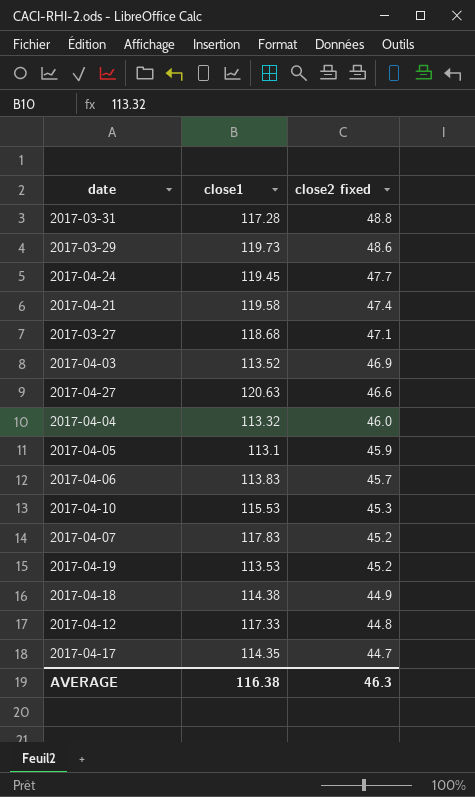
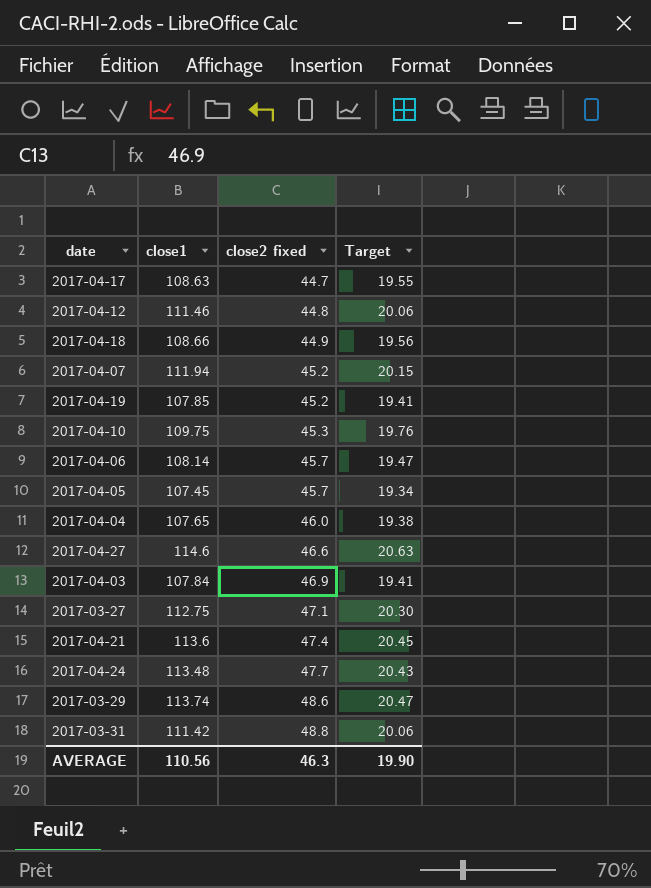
row order: close2 fixed descending -> close2 fixed ascending
column Target | formula: none -> [close1] * 0.18
2017-04-17 | close1: 114.35 -> 108.63
2017-04-12 | close1: 117.33 -> 111.46
2017-04-18 | close1: 114.38 -> 108.66
2017-04-07 | close1: 117.83 -> 111.94
2017-04-19 | close1: 113.53 -> 107.85
2017-04-10 | close1: 115.53 -> 109.75
2017-04-06 | close1: 113.83 -> 108.14
2017-04-05 | close1: 113.1 -> 107.45
2017-04-05 | close2 fixed: 45.9 -> 45.7
2017-04-04 | close1: 113.32 -> 107.65
2017-04-27 | close1: 120.63 -> 114.6
2017-04-03 | close1: 113.52 -> 107.84
2017-03-27 | close1: 118.68 -> 112.75
2017-04-21 | close1: 119.58 -> 113.6
2017-04-24 | close1: 119.45 -> 113.48
2017-03-29 | close1: 119.73 -> 113.74
2017-03-31 | close1: 117.28 -> 111.42
AVERAGE | close1: 116.38 -> 110.56

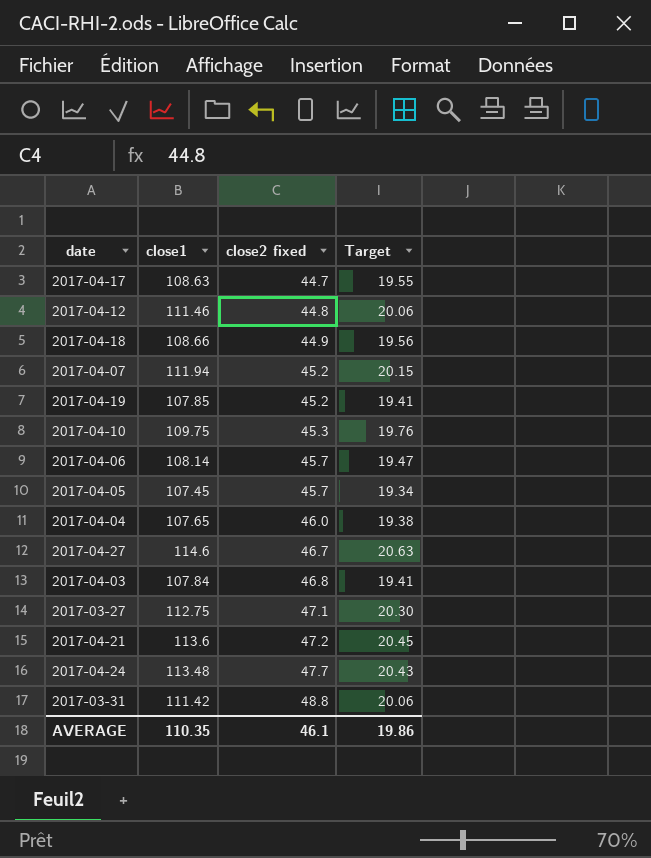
row 2017-03-29: 113.74 | 48.6 | 20.47 -> none
2017-04-27 | close2 fixed: 46.6 -> 46.7
2017-04-03 | close2 fixed: 46.9 -> 46.8
2017-04-21 | close2 fixed: 47.4 -> 47.2
AVERAGE | close1: 110.56 -> 110.35
AVERAGE | close2 fixed: 46.3 -> 46.1
AVERAGE | Target: 19.90 -> 19.86

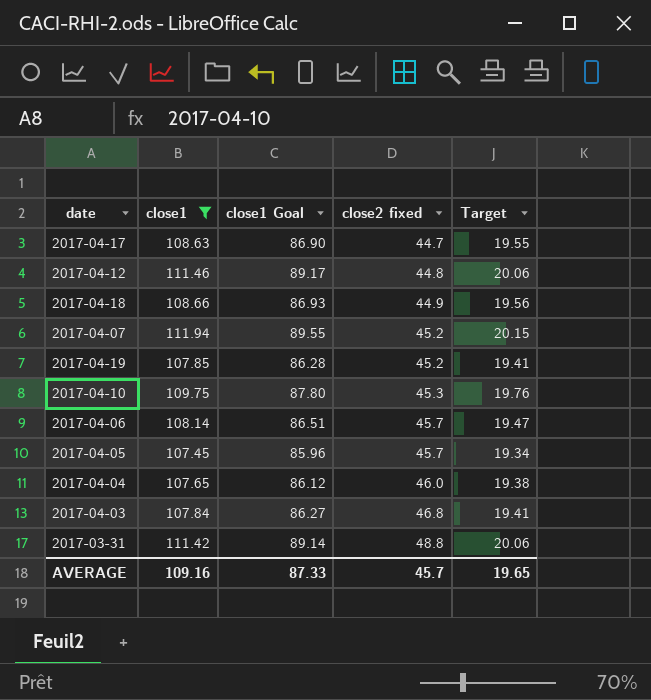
filter: none -> close1 <= 111.94
column close1 Goal | formula: none -> [close1] * 0.8
AVERAGE | close1: 110.35 -> 109.16
AVERAGE | close2 fixed: 46.1 -> 45.7
AVERAGE | Target: 19.86 -> 19.65

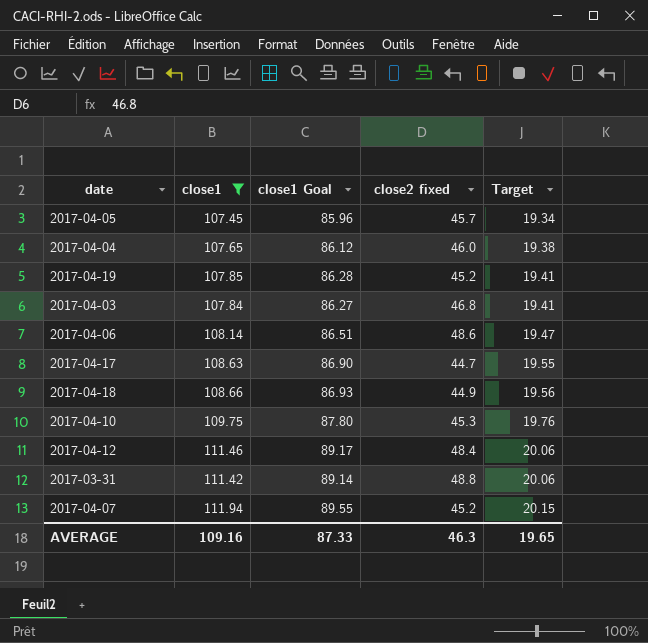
row order: close2 fixed ascending -> Target ascending
2017-04-06 | close2 fixed: 45.7 -> 48.6
2017-04-12 | close2 fixed: 44.8 -> 48.4
AVERAGE | close2 fixed: 45.7 -> 46.3

